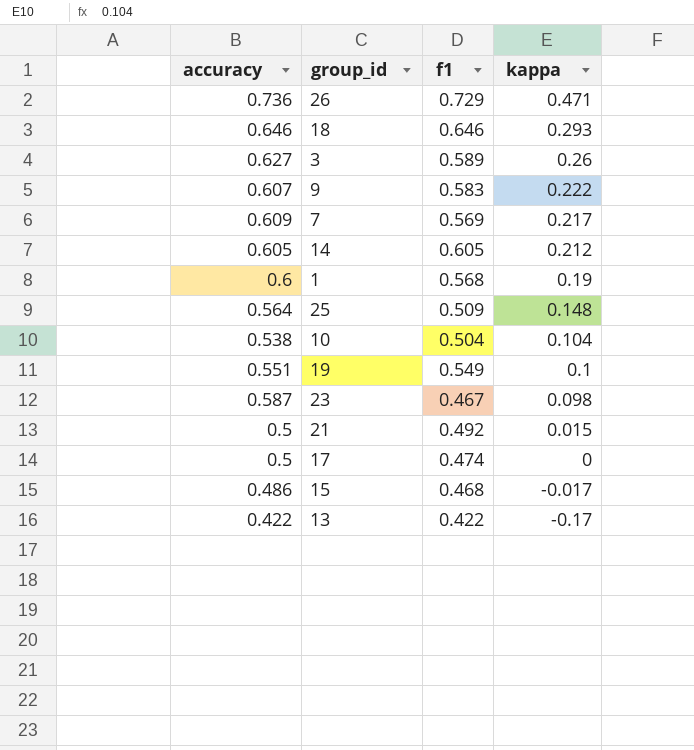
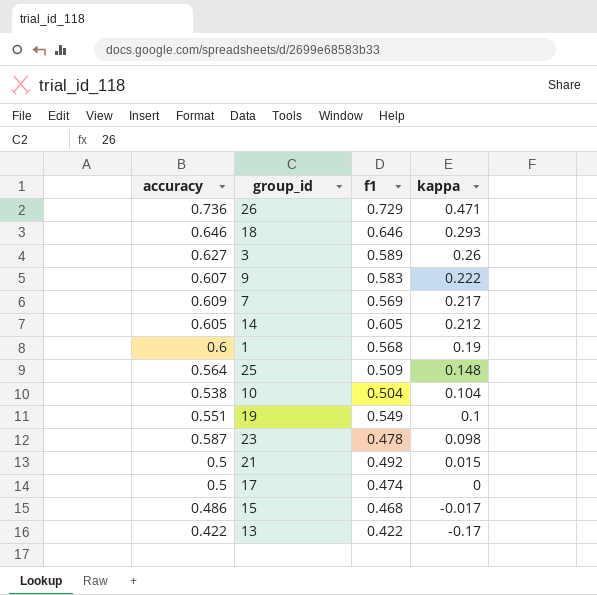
23 | f1: 0.467 -> 0.478

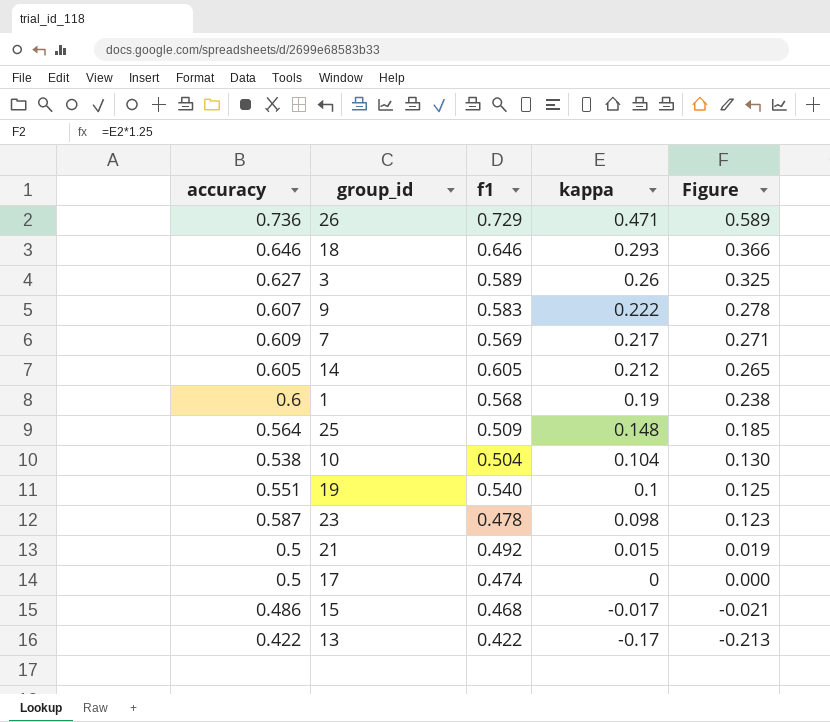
column Figure | formula: none -> [kappa] * 1.25
19 | f1: 0.549 -> 0.540

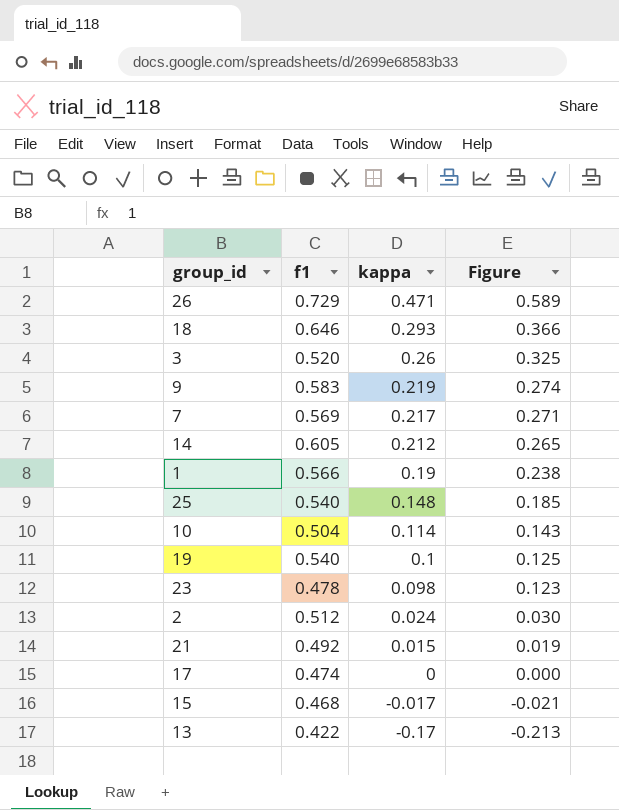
column accuracy | position: 1 -> none
3 | f1: 0.589 -> 0.520
9 | kappa: 0.222 -> 0.219
9 | Figure: 0.278 -> 0.274
1 | f1: 0.568 -> 0.566
25 | f1: 0.509 -> 0.540
10 | kappa: 0.104 -> 0.114
10 | Figure: 0.130 -> 0.143
row 2: none -> 0.512 | 0.024 | 0.030

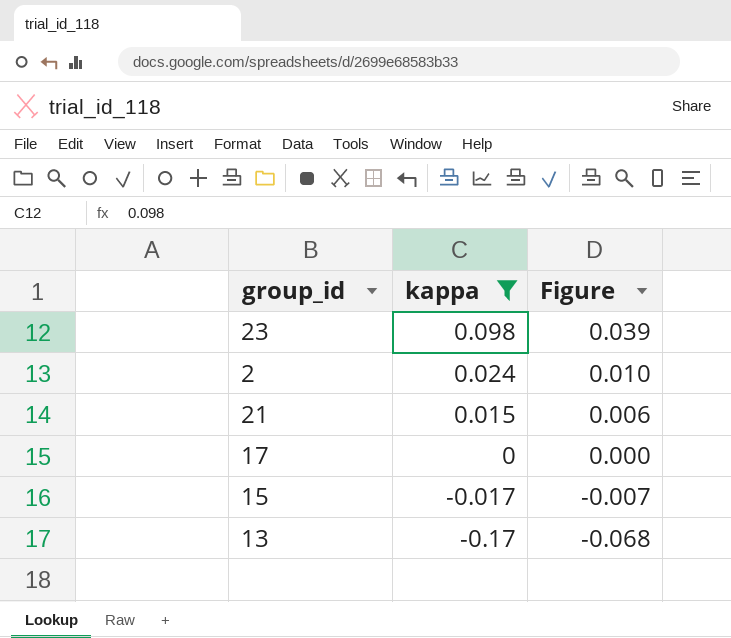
filter: none -> kappa <= 0.098
column f1 | position: 2 -> none
column Figure | formula: [kappa] * 1.25 -> [kappa] * 0.4

